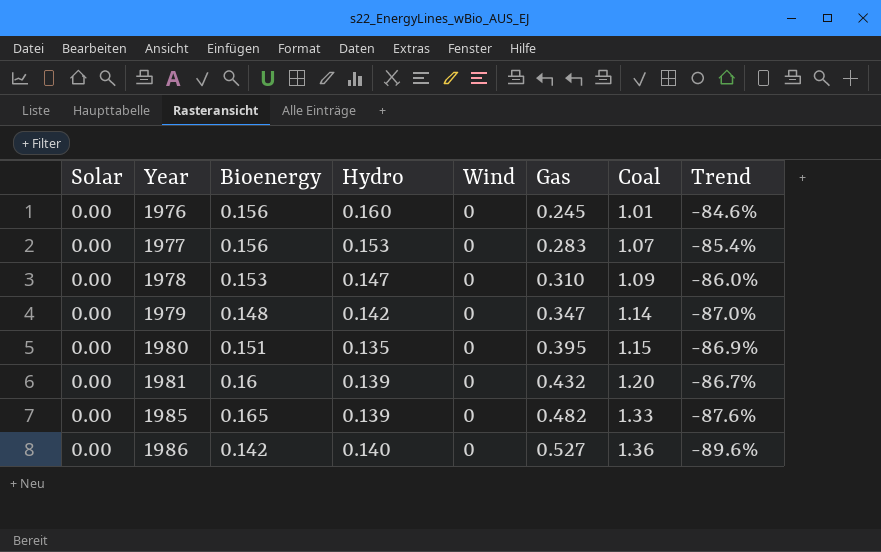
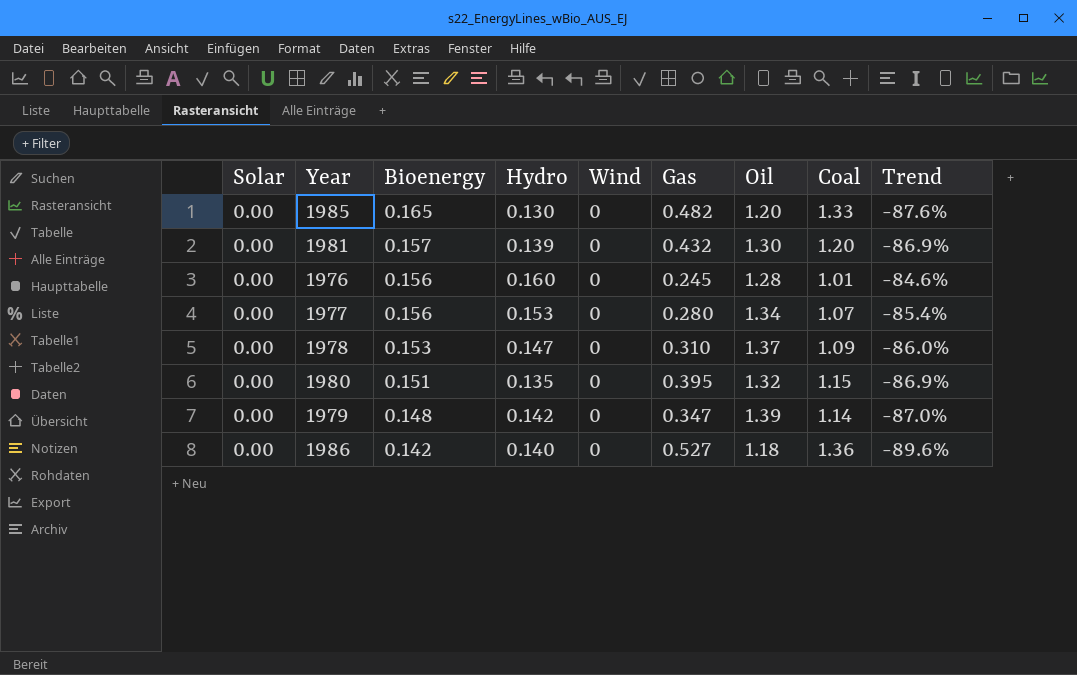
row order: Year ascending -> Bioenergy descending
column Oil | position: none -> 7
1985 | Hydro: 0.139 -> 0.130
1981 | Bioenergy: 0.16 -> 0.157
1981 | Trend: -86.7% -> -86.9%
1977 | Gas: 0.283 -> 0.280

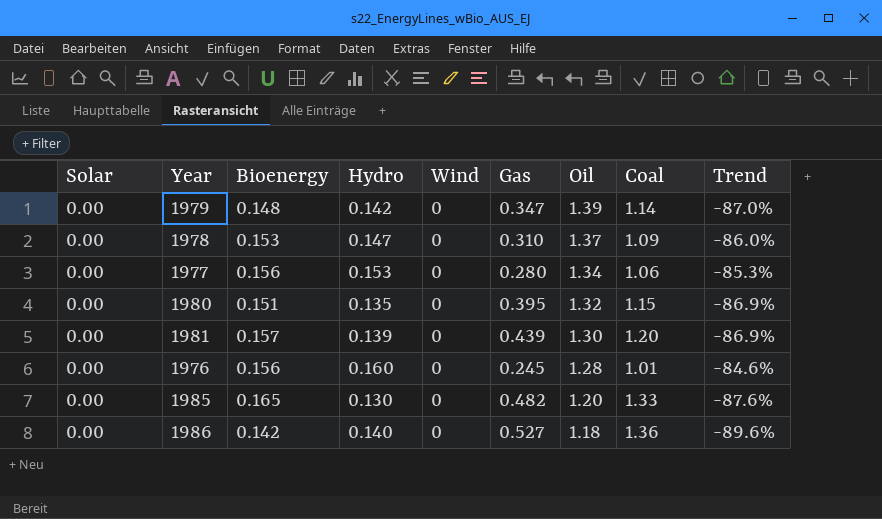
row order: Bioenergy descending -> Oil descending
1977 | Coal: 1.07 -> 1.06
1977 | Trend: -85.4% -> -85.3%
1981 | Gas: 0.432 -> 0.439

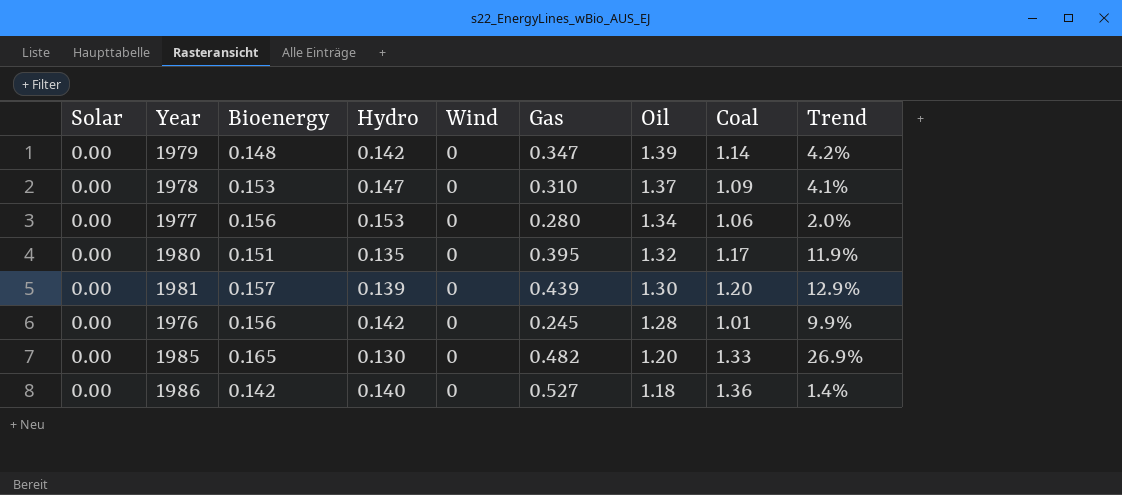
column Trend | formula: ([Bioenergy] - [Coal]) / [Coal] -> ([Bioenergy] - [Hydro]) / [Hydro]
1980 | Coal: 1.15 -> 1.17
1976 | Hydro: 0.160 -> 0.142

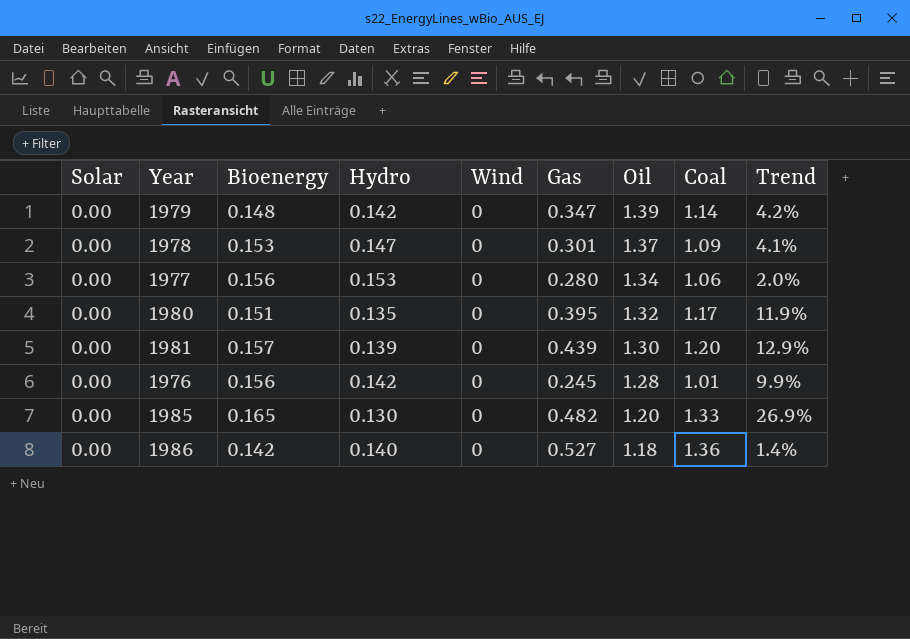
1978 | Gas: 0.310 -> 0.301

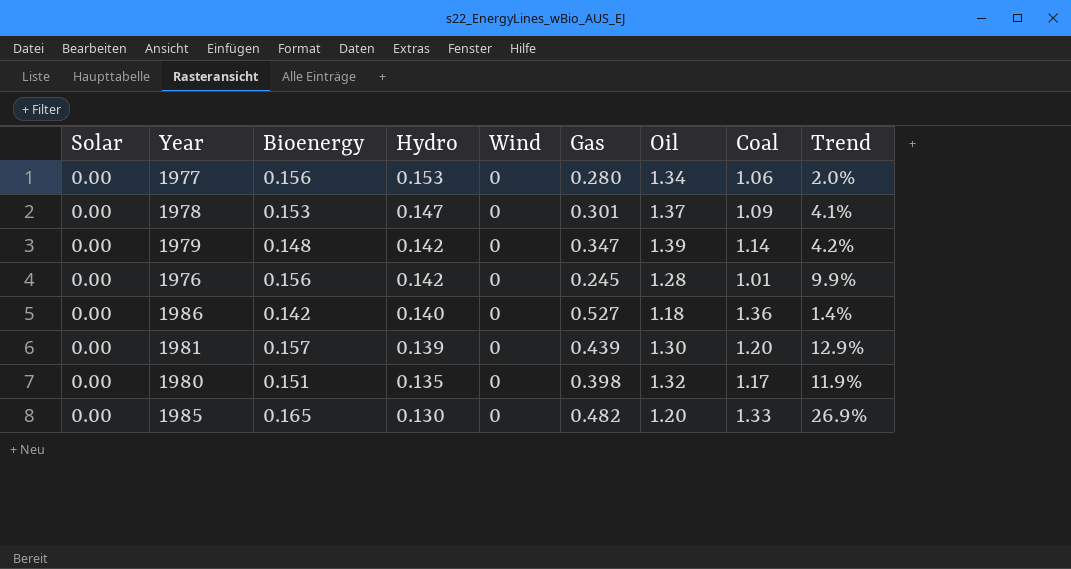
row order: Oil descending -> Hydro descending
1980 | Gas: 0.395 -> 0.398

